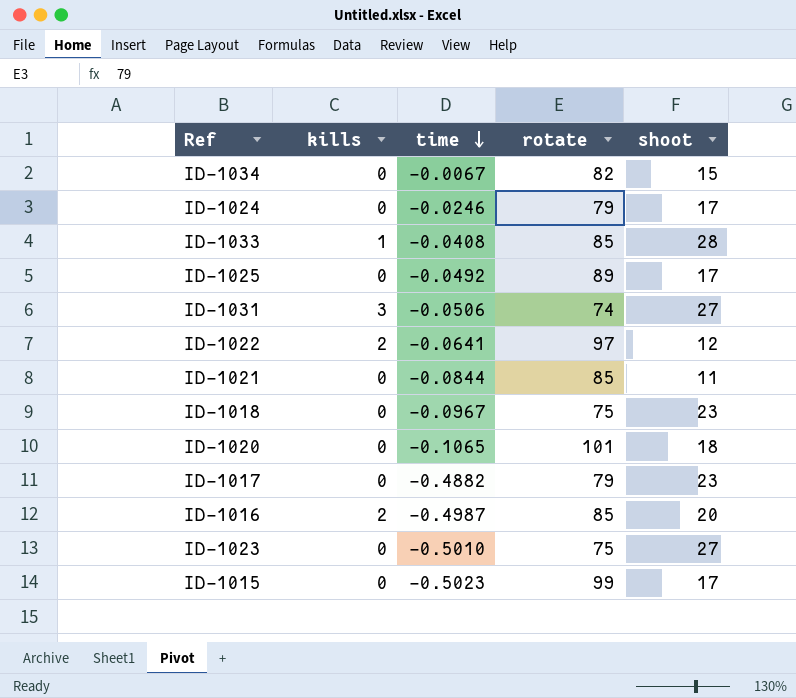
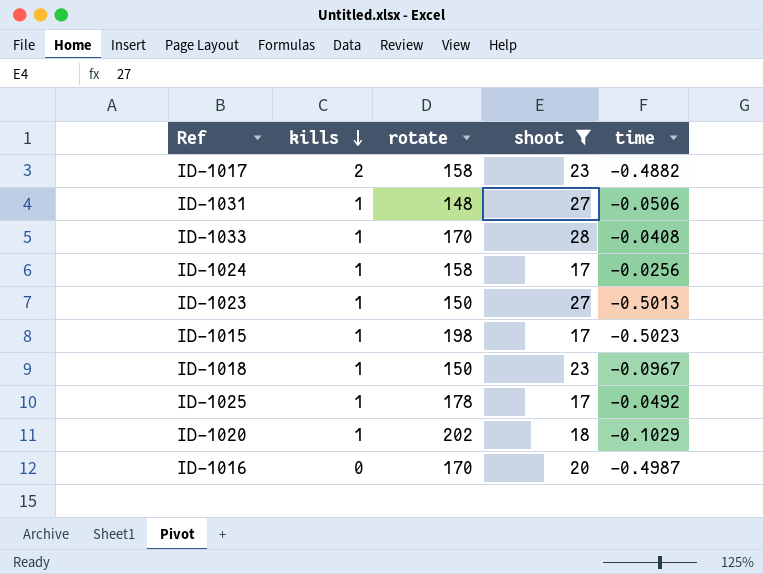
filter: none -> shoot >= 17
row order: time descending -> kills descending
column time | position: 3 -> 5
ID-1017 | kills: 0 -> 2
ID-1017 | rotate: 79 -> 158
ID-1031 | kills: 3 -> 1
ID-1031 | rotate: 74 -> 148
ID-1033 | rotate: 85 -> 170
ID-1024 | kills: 0 -> 1
ID-1024 | rotate: 79 -> 158
ID-1024 | time: -0.0246 -> -0.0256
ID-1023 | kills: 0 -> 1
ID-1023 | rotate: 75 -> 150
ID-1023 | time: -0.5010 -> -0.5013
ID-1015 | kills: 0 -> 1
ID-1015 | rotate: 99 -> 198
ID-1018 | kills: 0 -> 1
ID-1018 | rotate: 75 -> 150
ID-1025 | kills: 0 -> 1
ID-1025 | rotate: 89 -> 178
ID-1020 | kills: 0 -> 1
ID-1020 | rotate: 101 -> 202
ID-1020 | time: -0.1065 -> -0.1029
ID-1016 | kills: 2 -> 0
ID-1016 | rotate: 85 -> 170

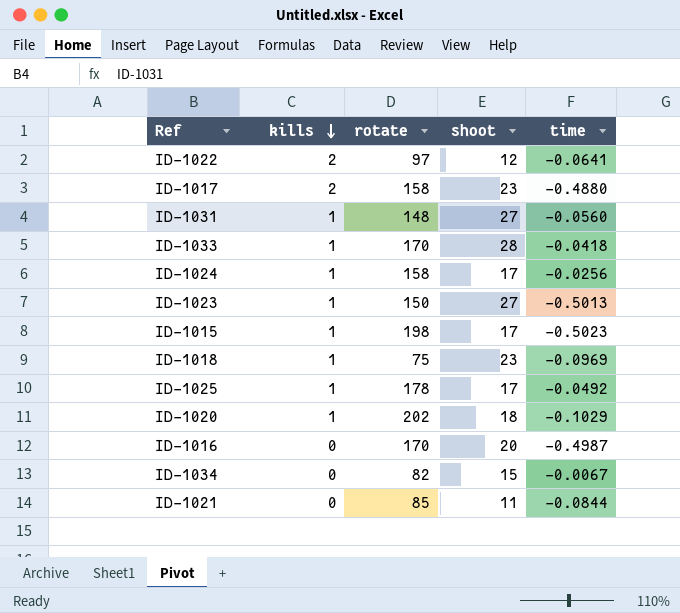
filter: shoot >= 17 -> none
ID-1017 | time: -0.4882 -> -0.4880
ID-1031 | time: -0.0506 -> -0.0560
ID-1033 | time: -0.0408 -> -0.0418
ID-1018 | rotate: 150 -> 75
ID-1018 | time: -0.0967 -> -0.0969

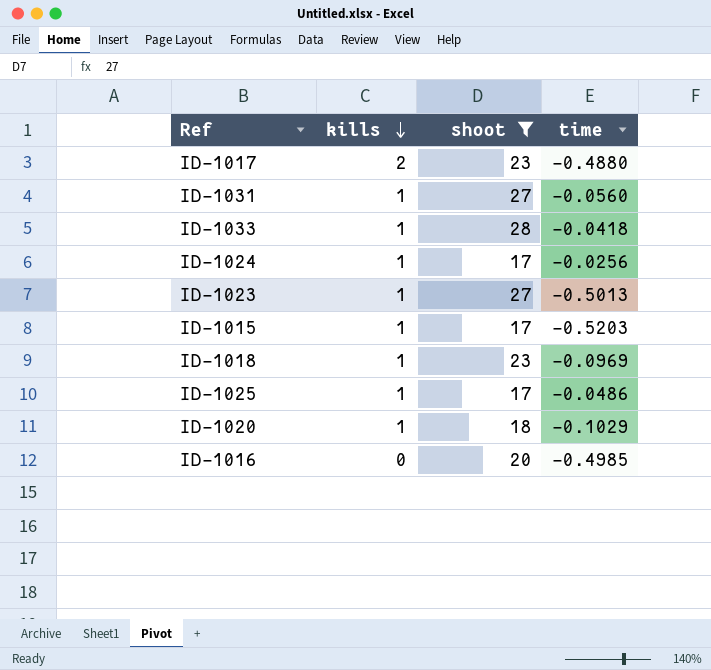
filter: none -> shoot >= 17
column rotate | position: 3 -> none
ID-1015 | time: -0.5023 -> -0.5203
ID-1025 | time: -0.0492 -> -0.0486
ID-1016 | time: -0.4987 -> -0.4985

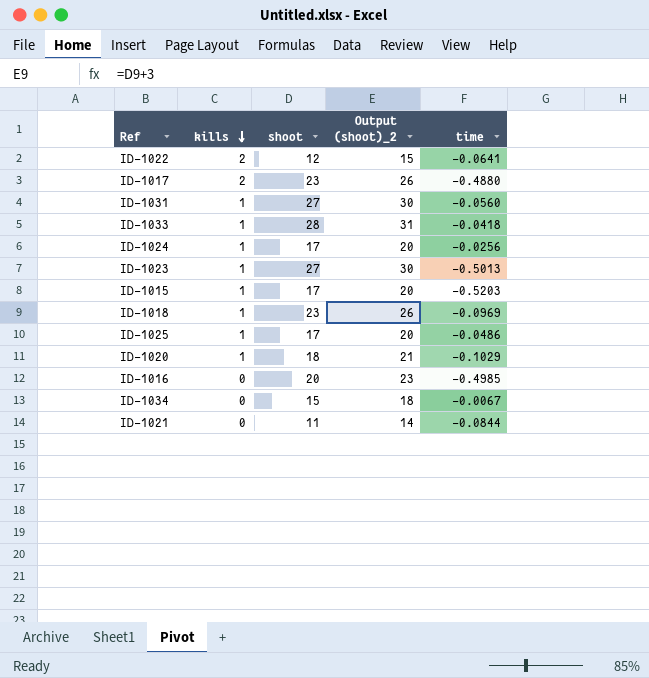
filter: shoot >= 17 -> none
column Output (shoot)_2 | formula: none -> [shoot] + 3

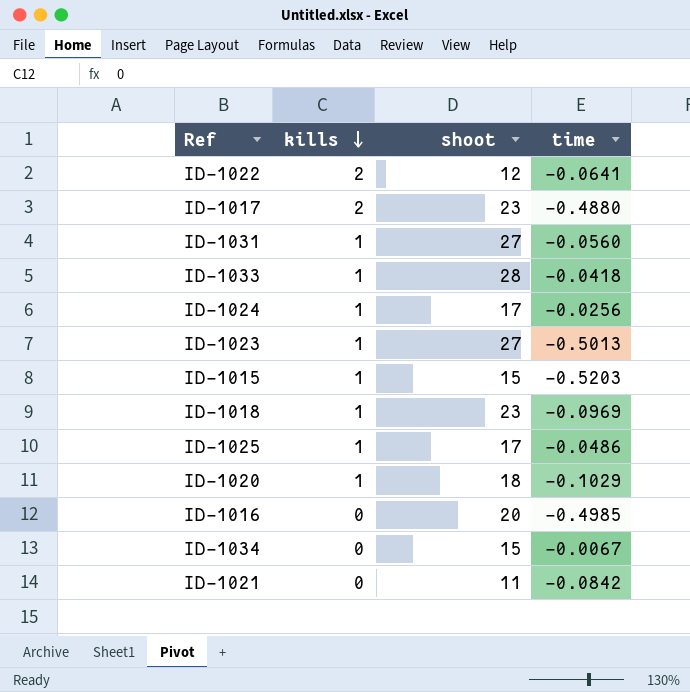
column Output (shoot)_2 | formula: [shoot] + 3 -> none
ID-1015 | shoot: 17 -> 15
ID-1021 | time: -0.0844 -> -0.0842

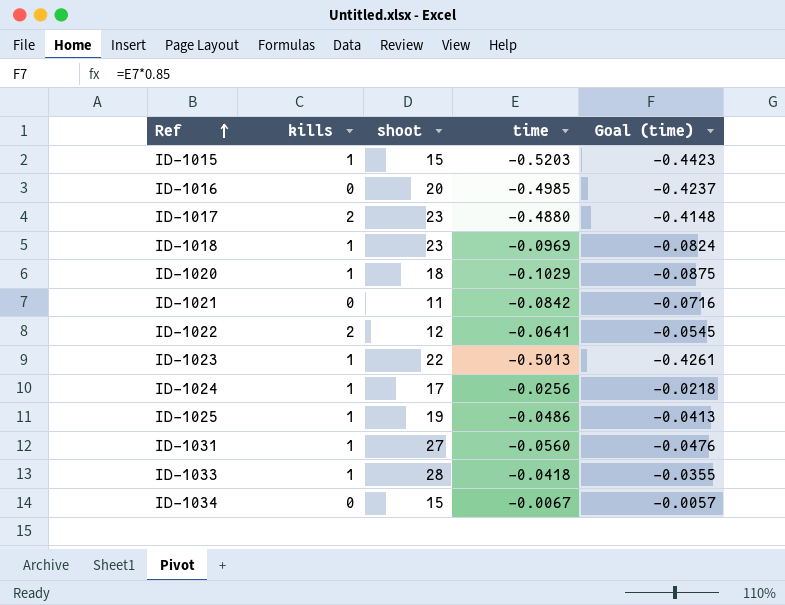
row order: kills descending -> Ref ascending
column Goal (time) | formula: none -> [time] * 0.85
ID-1023 | shoot: 27 -> 22
ID-1025 | shoot: 17 -> 19

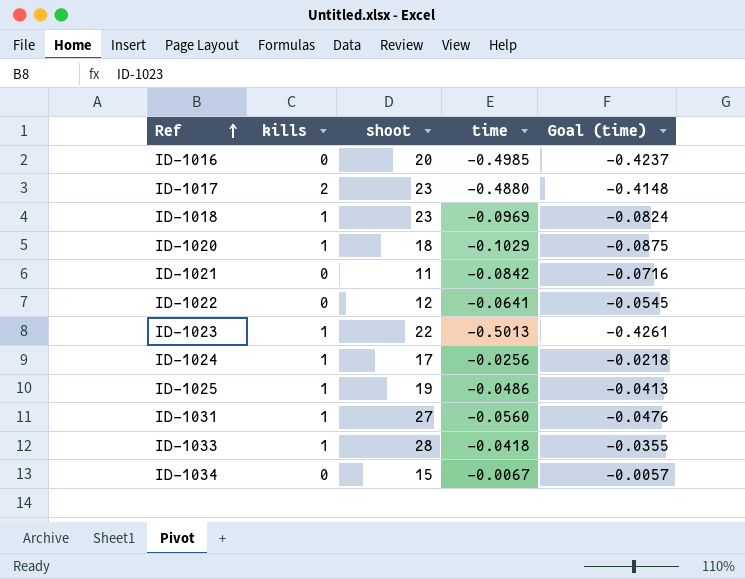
row ID-1015: 1 | 15 | -0.5203 | -0.4423 -> none
ID-1022 | kills: 2 -> 0

